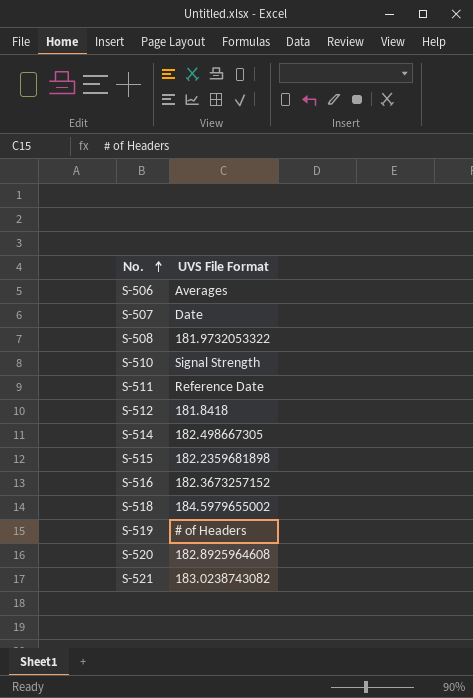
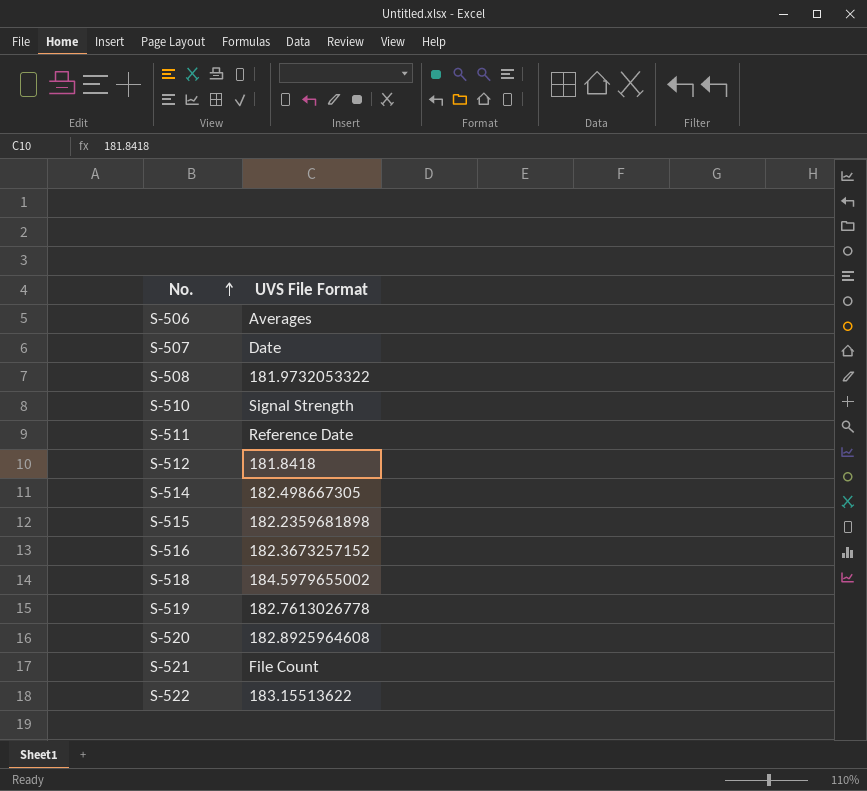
S-519 | UVS File Format: # of Headers -> 182.7613026778
S-521 | UVS File Format: 183.0238743082 -> File Count
row S-522: none -> 183.15513622

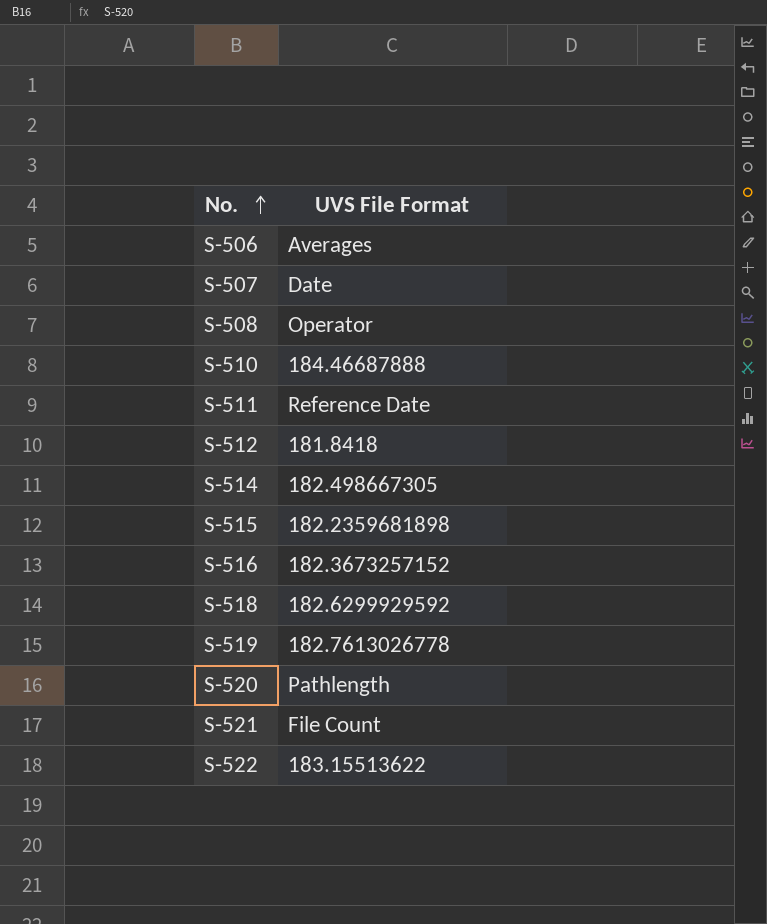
S-508 | UVS File Format: 181.9732053322 -> Operator
S-510 | UVS File Format: Signal Strength -> 184.46687888
S-518 | UVS File Format: 184.5979655002 -> 182.6299929592
S-520 | UVS File Format: 182.8925964608 -> Pathlength

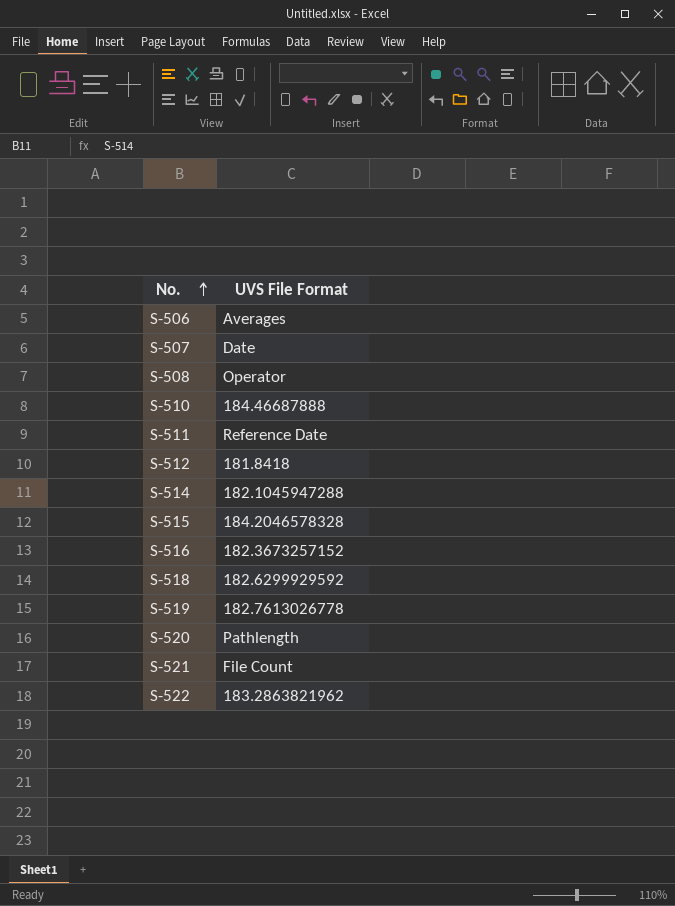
S-514 | UVS File Format: 182.498667305 -> 182.1045947288
S-515 | UVS File Format: 182.2359681898 -> 184.2046578328
S-522 | UVS File Format: 183.15513622 -> 183.2863821962

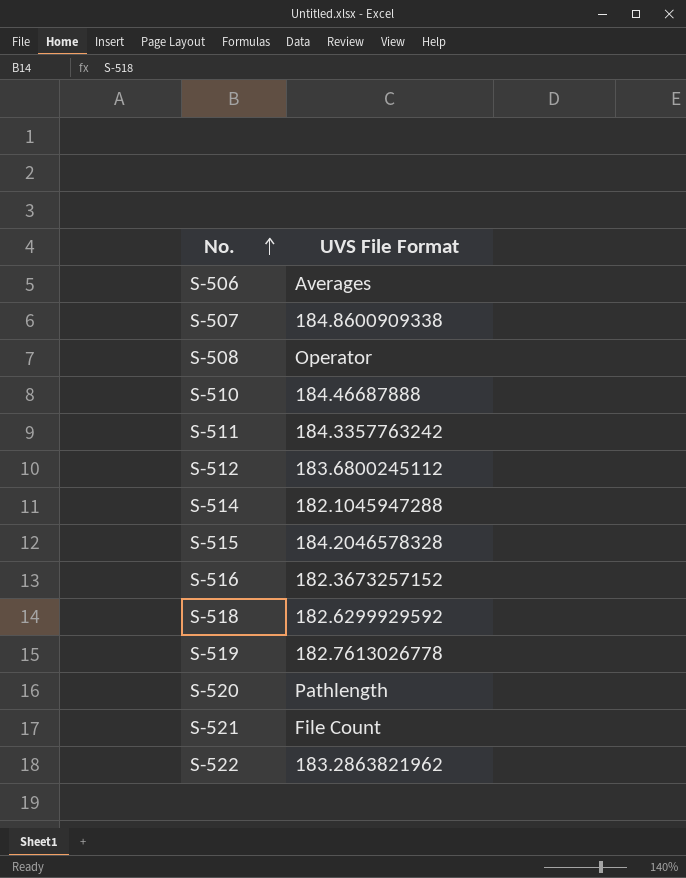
S-507 | UVS File Format: Date -> 184.8600909338
S-511 | UVS File Format: Reference Date -> 184.3357763242
S-512 | UVS File Format: 181.8418 -> 183.6800245112

